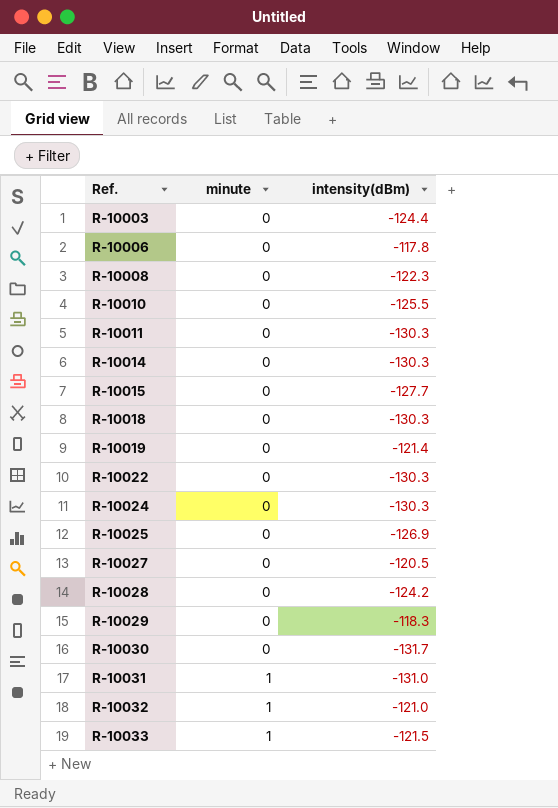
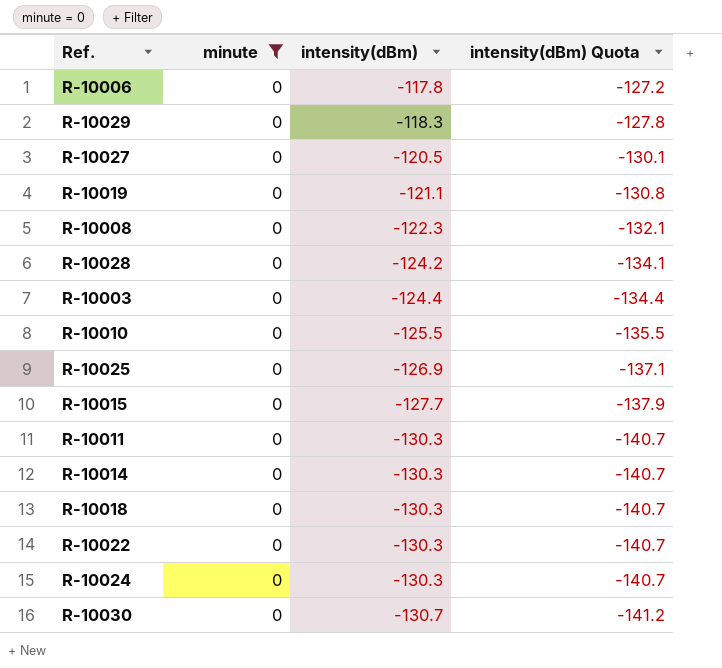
filter: none -> minute = 0
row order: Ref. ascending -> intensity(dBm) descending
column intensity(dBm) Quota | formula: none -> [intensity(dBm)] * 1.08
R-10019 | intensity(dBm): -121.4 -> -121.1
R-10030 | intensity(dBm): -131.7 -> -130.7

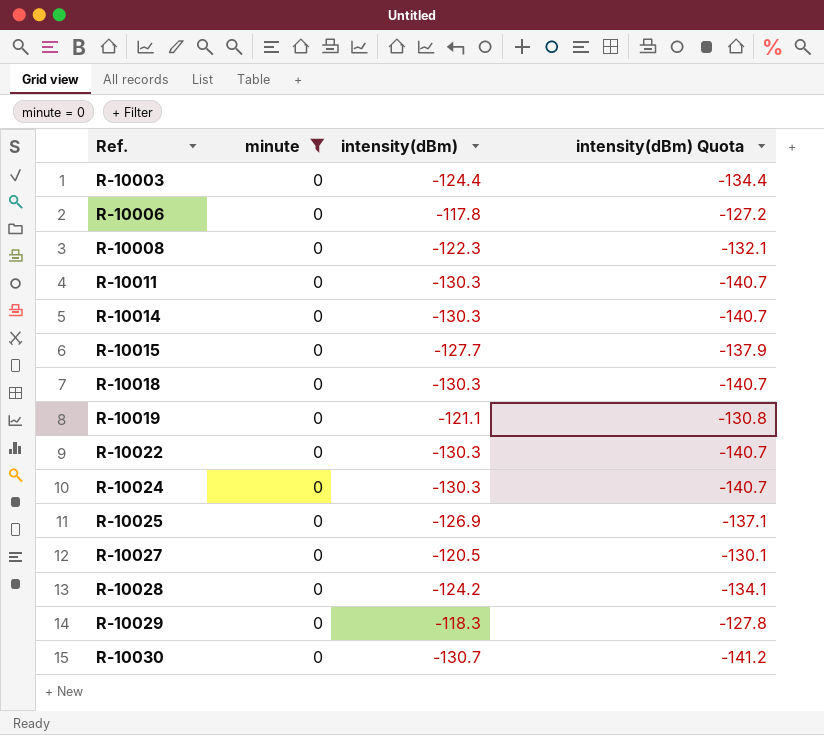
row order: intensity(dBm) descending -> Ref. ascending
row R-10010: 0 | -125.5 | -135.5 -> none

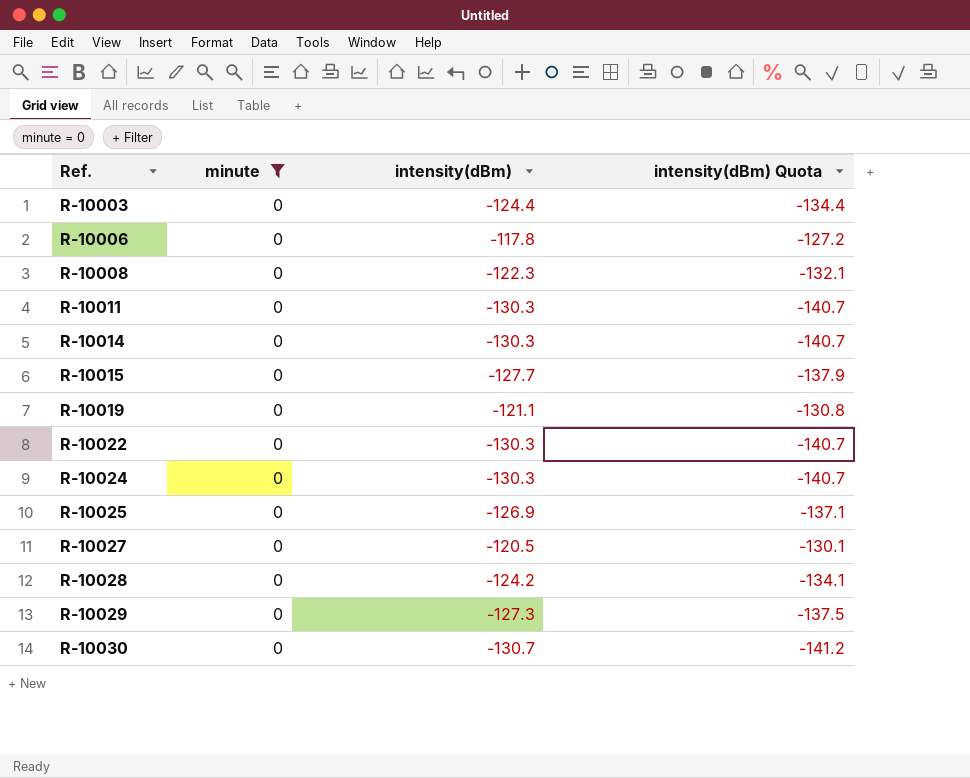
row R-10018: 0 | -130.3 | -140.7 -> none
R-10029 | intensity(dBm): -118.3 -> -127.3
R-10029 | intensity(dBm) Quota: -127.8 -> -137.5

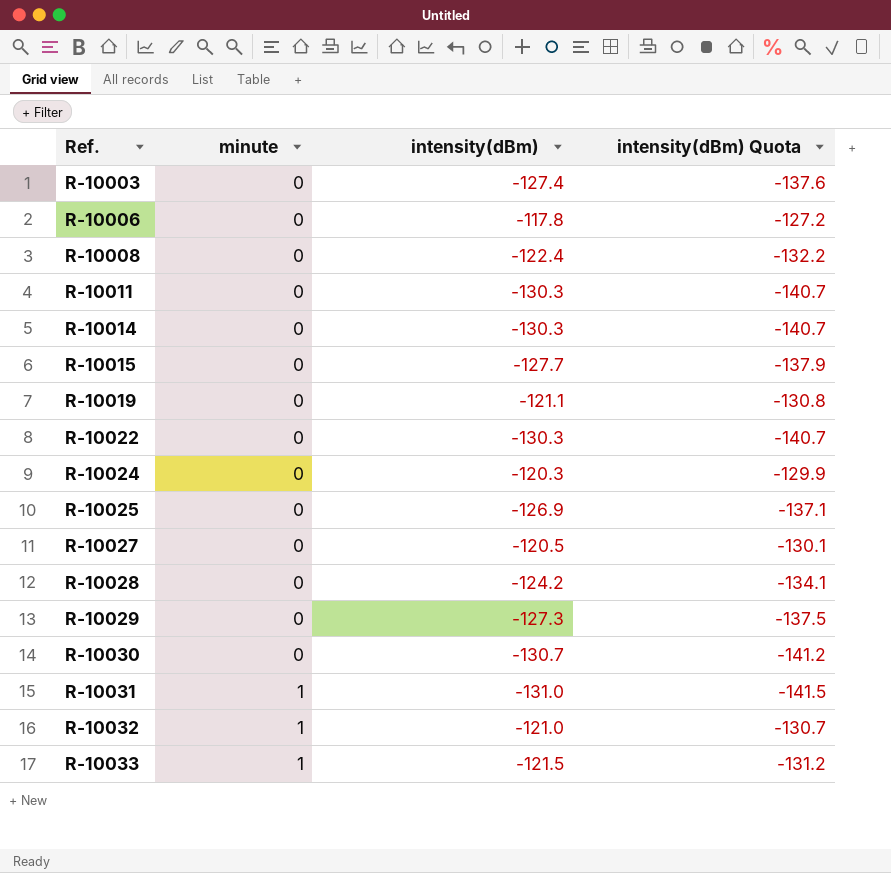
filter: minute = 0 -> none
R-10003 | intensity(dBm): -124.4 -> -127.4
R-10003 | intensity(dBm) Quota: -134.4 -> -137.6
R-10008 | intensity(dBm): -122.3 -> -122.4
R-10008 | intensity(dBm) Quota: -132.1 -> -132.2
R-10024 | intensity(dBm): -130.3 -> -120.3
R-10024 | intensity(dBm) Quota: -140.7 -> -129.9

